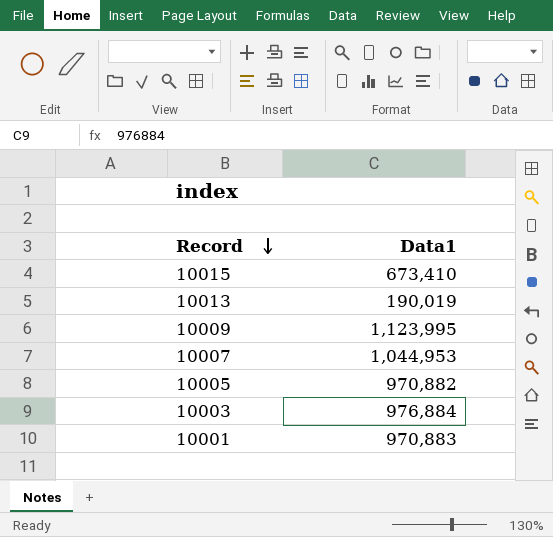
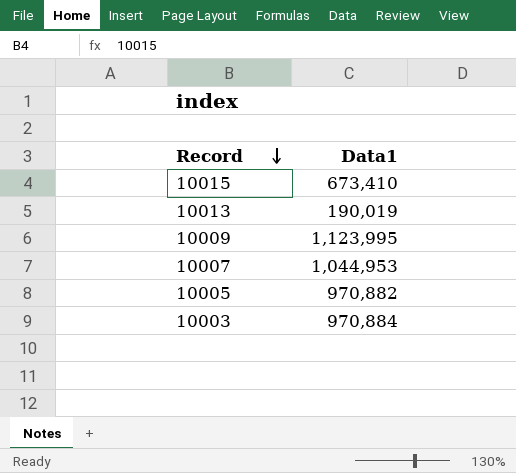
row 10001: 970,883 -> none
10003 | Data1: 976,884 -> 970,884

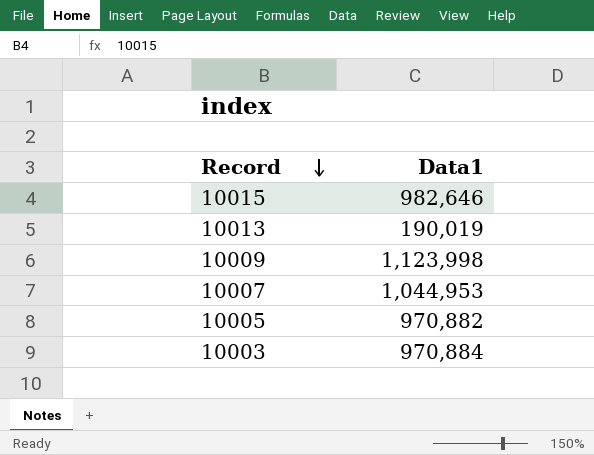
10015 | Data1: 673,410 -> 982,646
10009 | Data1: 1,123,995 -> 1,123,998

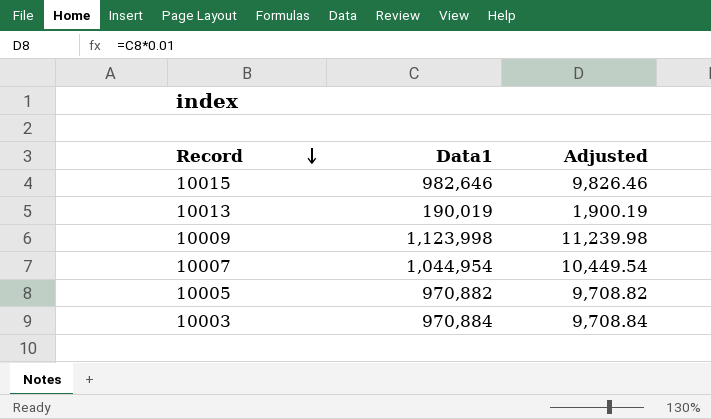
column Adjusted | formula: none -> [Data1] * 0.01
10007 | Data1: 1,044,953 -> 1,044,954

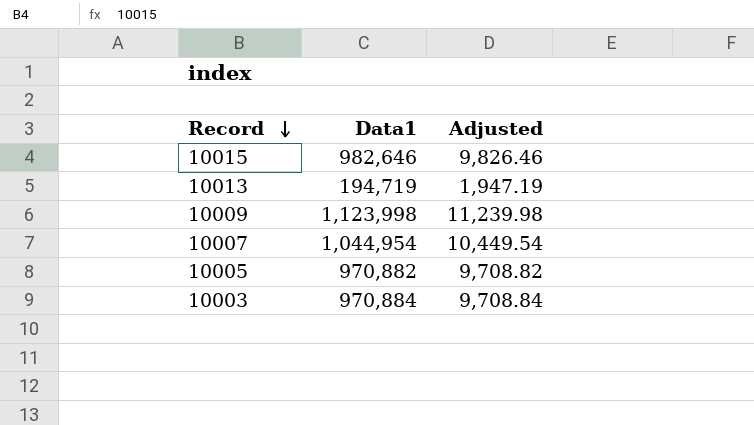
10013 | Data1: 190,019 -> 194,719
10013 | Adjusted: 1,900.19 -> 1,947.19

